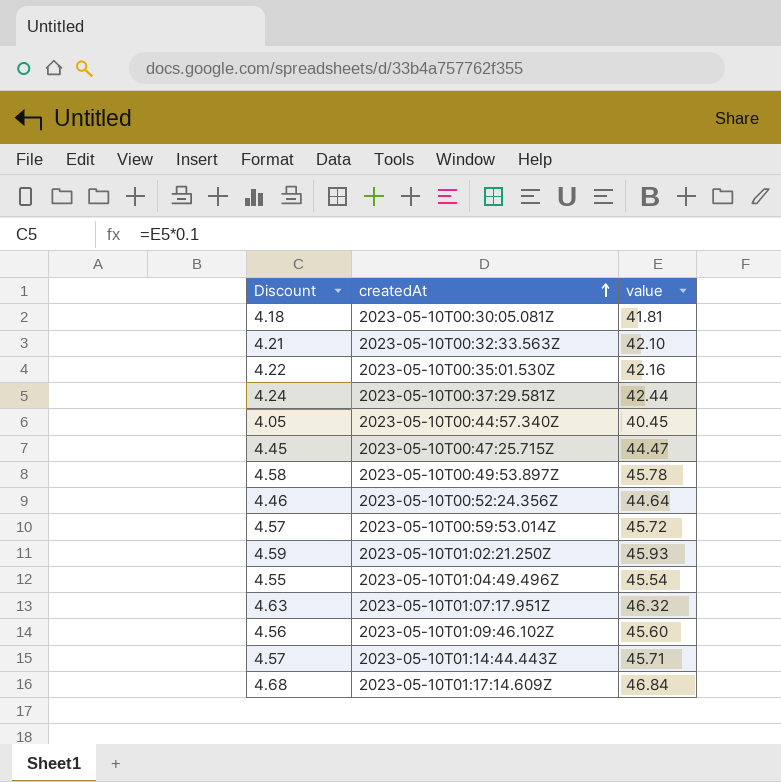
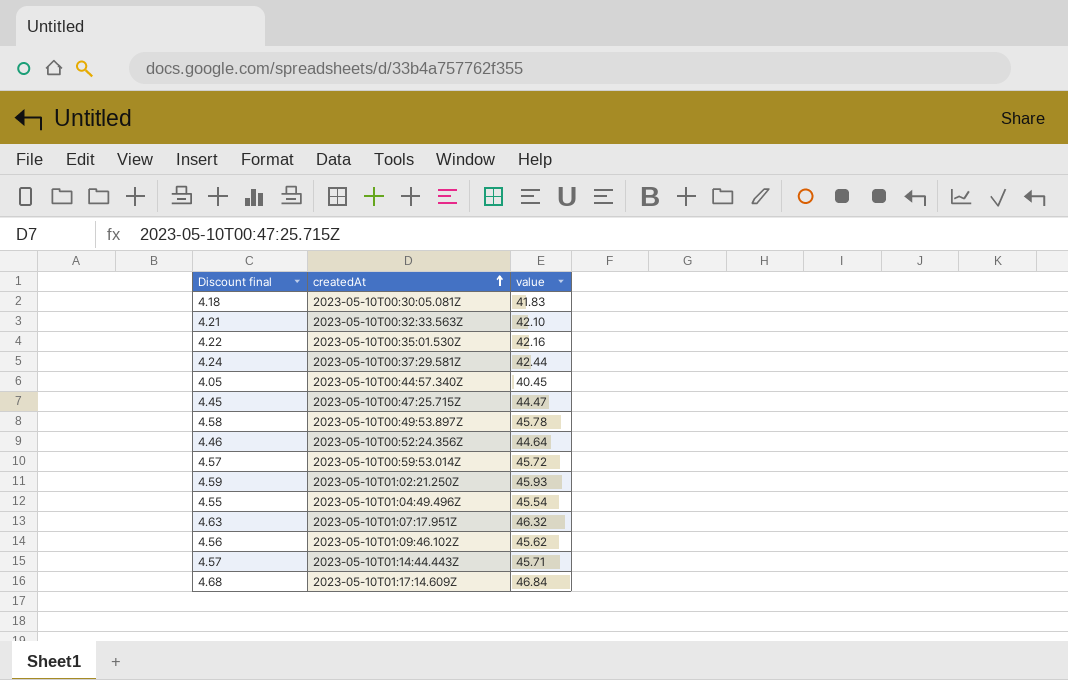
column name: Discount -> Discount final
2023-05-10T00:30:05.081Z | value: 41.81 -> 41.83
2023-05-10T01:09:46.102Z | value: 45.60 -> 45.62

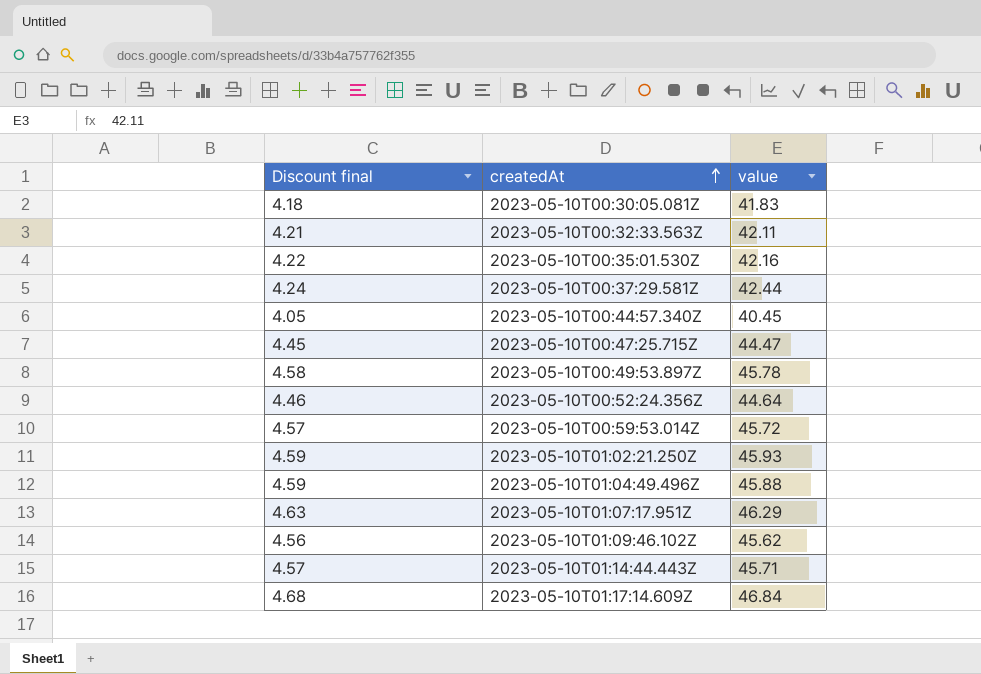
2023-05-10T00:32:33.563Z | value: 42.10 -> 42.11
2023-05-10T01:04:49.496Z | Discount final: 4.55 -> 4.59
2023-05-10T01:04:49.496Z | value: 45.54 -> 45.88
2023-05-10T01:07:17.951Z | value: 46.32 -> 46.29

